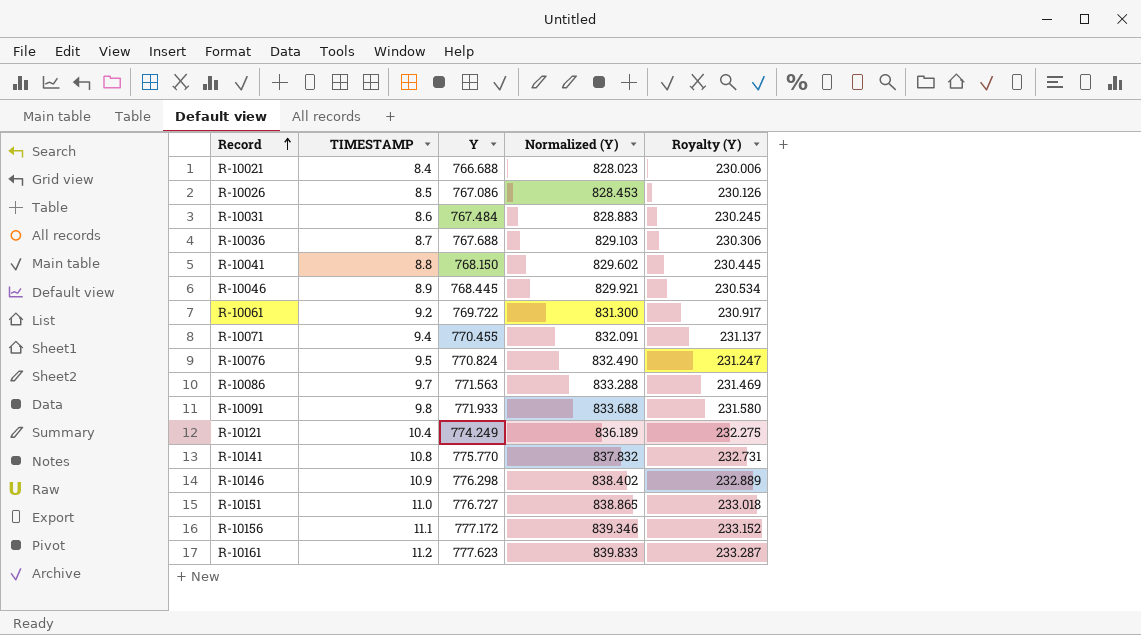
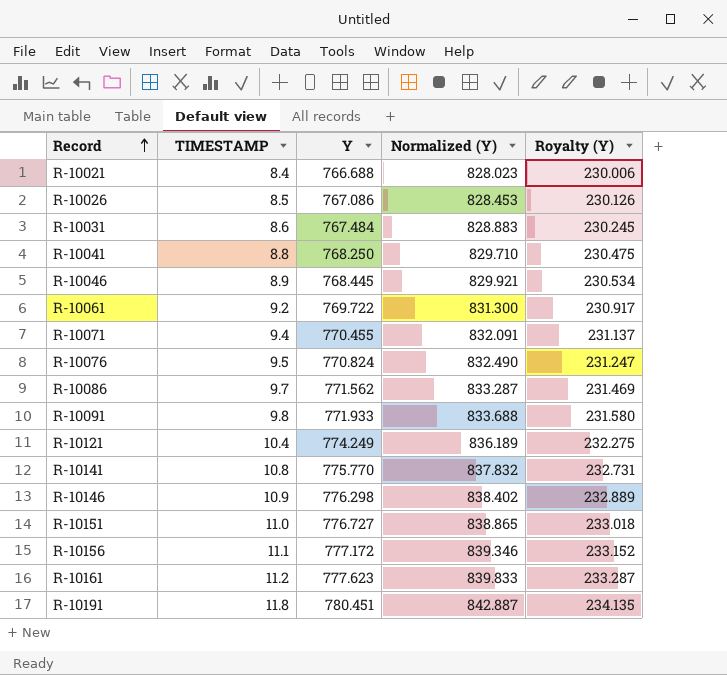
row R-10036: 8.7 | 767.688 | 829.103 | 230.306 -> none
R-10041 | Y: 768.150 -> 768.250
R-10041 | Normalized (Y): 829.602 -> 829.710
R-10041 | Royalty (Y): 230.445 -> 230.475
R-10086 | Y: 771.563 -> 771.562
R-10086 | Normalized (Y): 833.288 -> 833.287
row R-10191: none -> 11.8 | 780.451 | 842.887 | 234.135

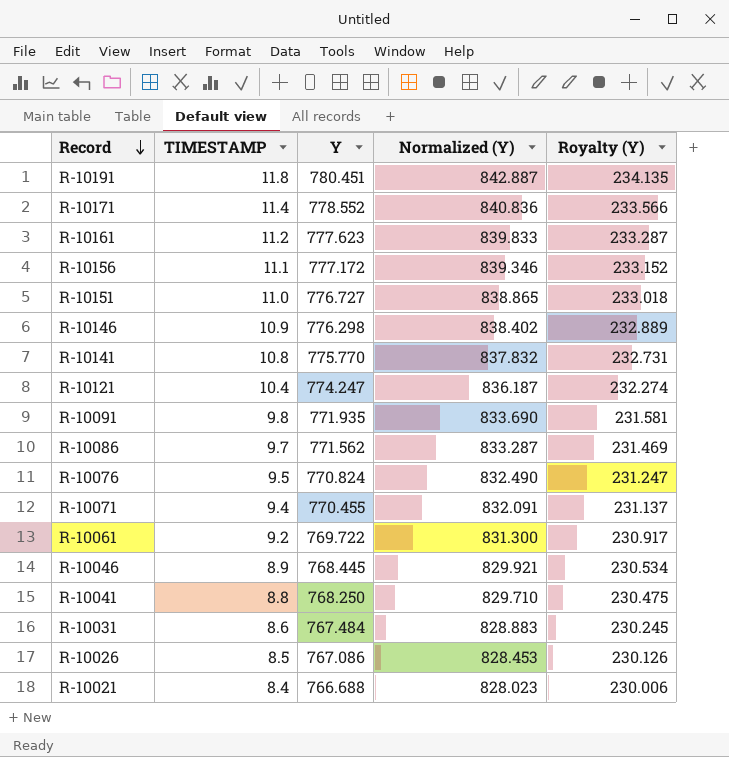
row order: Record ascending -> Record descending
row R-10171: none -> 11.4 | 778.552 | 840.836 | 233.566
R-10121 | Y: 774.249 -> 774.247
R-10121 | Normalized (Y): 836.189 -> 836.187
R-10121 | Royalty (Y): 232.275 -> 232.274
R-10091 | Y: 771.933 -> 771.935
R-10091 | Normalized (Y): 833.688 -> 833.690
R-10091 | Royalty (Y): 231.580 -> 231.581

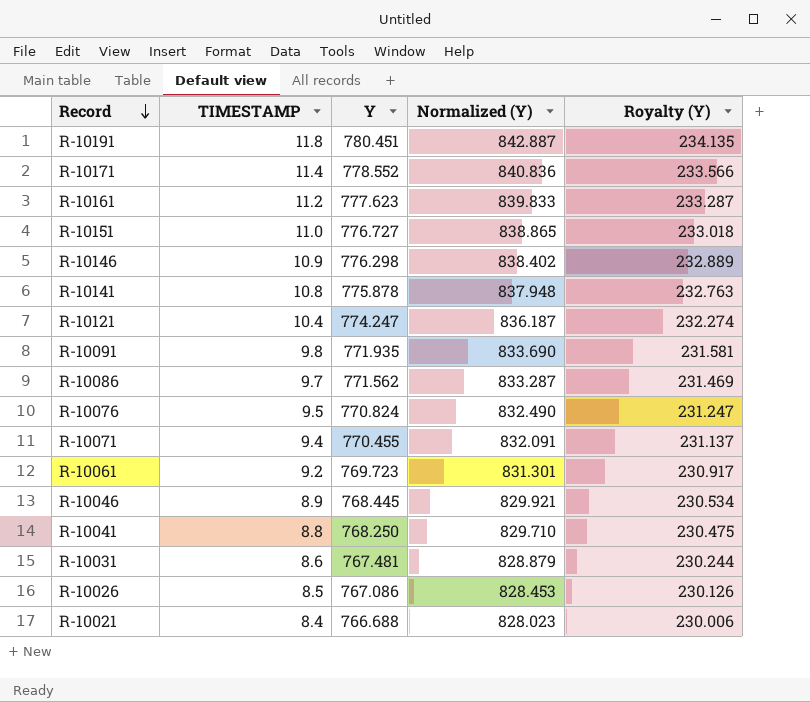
row R-10156: 11.1 | 777.172 | 839.346 | 233.152 -> none
R-10141 | Y: 775.770 -> 775.878
R-10141 | Normalized (Y): 837.832 -> 837.948
R-10141 | Royalty (Y): 232.731 -> 232.763
R-10061 | Y: 769.722 -> 769.723
R-10061 | Normalized (Y): 831.300 -> 831.301
R-10031 | Y: 767.484 -> 767.481
R-10031 | Normalized (Y): 828.883 -> 828.879
R-10031 | Royalty (Y): 230.245 -> 230.244

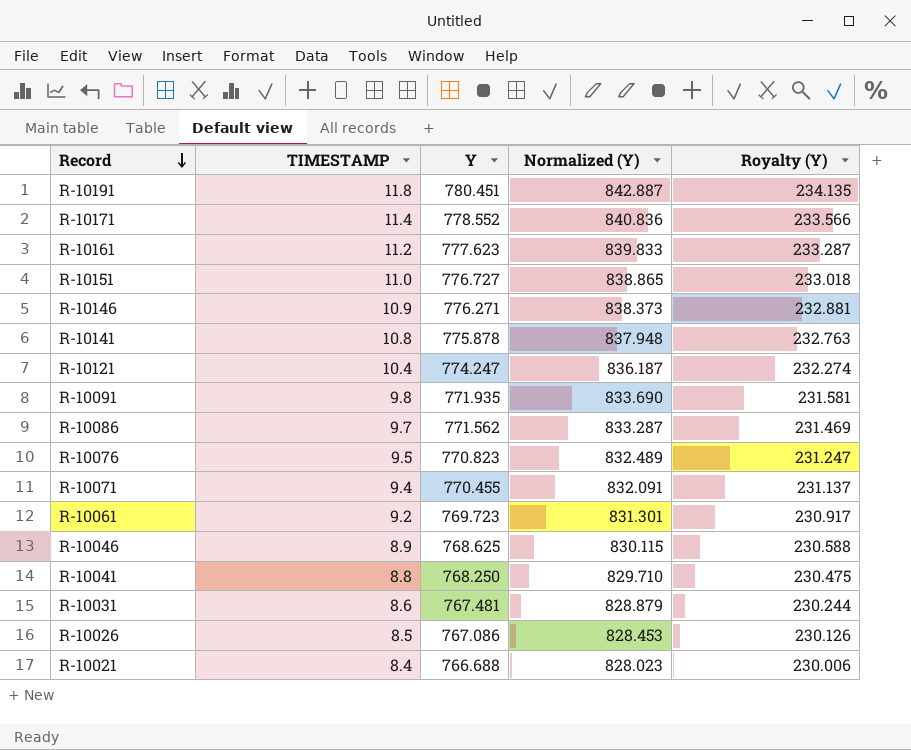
R-10146 | Y: 776.298 -> 776.271
R-10146 | Normalized (Y): 838.402 -> 838.373
R-10146 | Royalty (Y): 232.889 -> 232.881
R-10076 | Y: 770.824 -> 770.823
R-10076 | Normalized (Y): 832.490 -> 832.489
R-10046 | Y: 768.445 -> 768.625
R-10046 | Normalized (Y): 829.921 -> 830.115
R-10046 | Royalty (Y): 230.534 -> 230.588

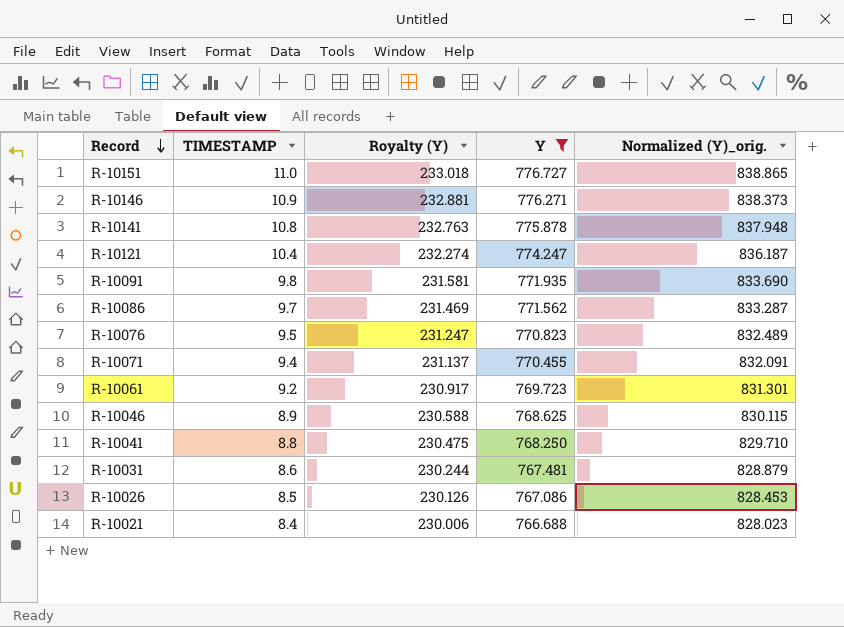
filter: none -> Y <= 776.727
column Royalty (Y) | position: 5 -> 3
column name: Normalized (Y) -> Normalized (Y)_orig.

